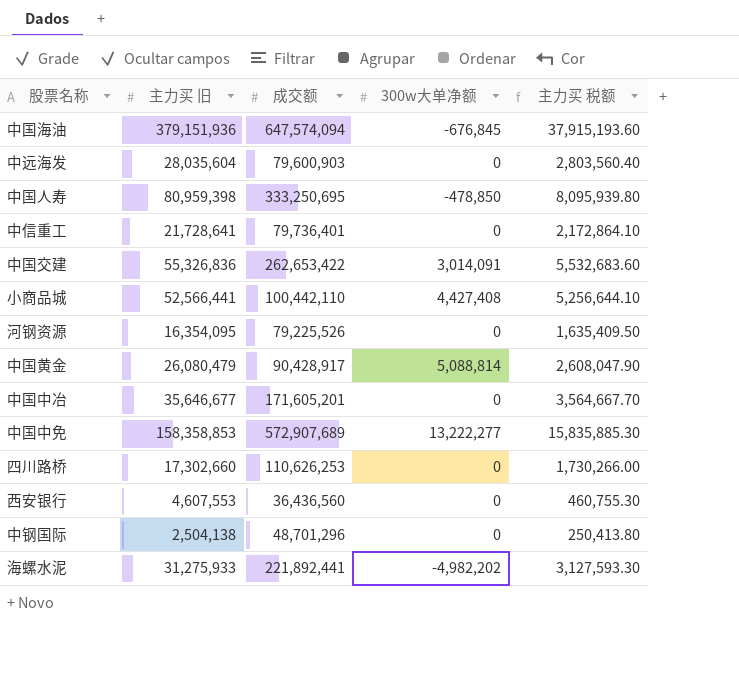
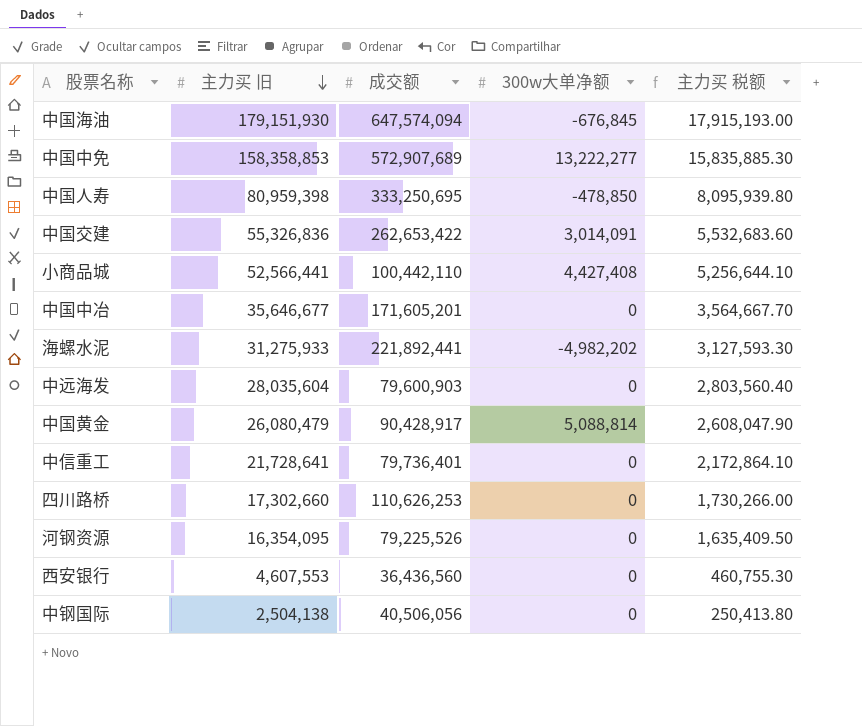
row order: none -> 主力买 旧 descending
中国海油 | 主力买 旧: 379,151,936 -> 179,151,930
中国海油 | 主力买 税额: 37,915,193.60 -> 17,915,193.00
中钢国际 | 成交额: 48,701,296 -> 40,506,056

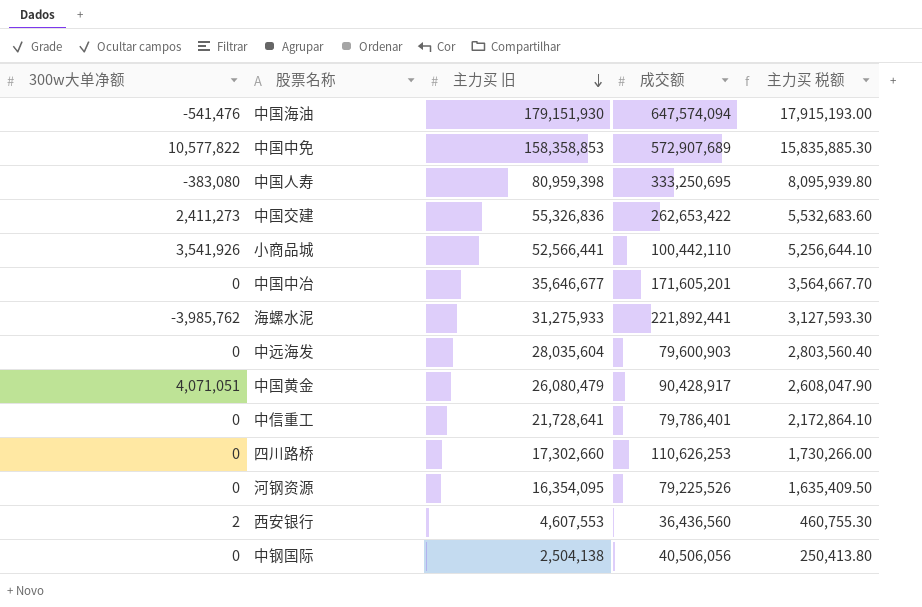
column 300w大单净额 | position: 4 -> 1
中国海油 | 300w大单净额: -676,845 -> -541,476
中国中免 | 300w大单净额: 13,222,277 -> 10,577,822
中国人寿 | 300w大单净额: -478,850 -> -383,080
中国交建 | 300w大单净额: 3,014,091 -> 2,411,273
小商品城 | 300w大单净额: 4,427,408 -> 3,541,926
海螺水泥 | 300w大单净额: -4,982,202 -> -3,985,762
中国黄金 | 300w大单净额: 5,088,814 -> 4,071,051
中信重工 | 成交额: 79,736,401 -> 79,786,401
西安银行 | 300w大单净额: 0 -> 2

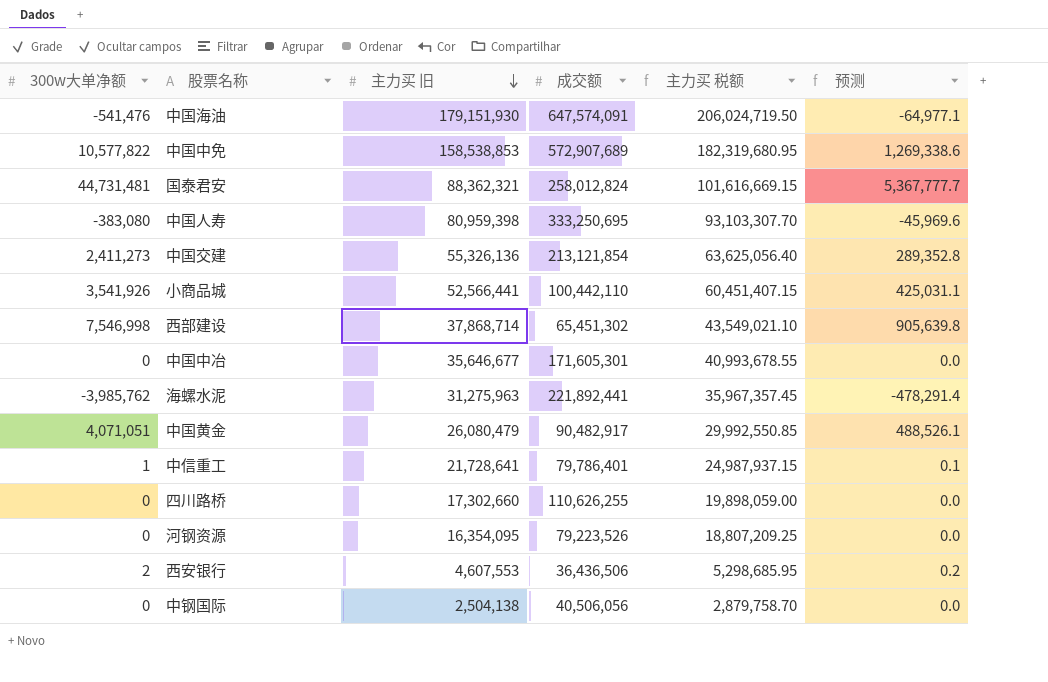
column 主力买 税额 | formula: [主力买 旧] * 0.1 -> [主力买 旧] * 1.15
column 预测 | formula: none -> [300w大单净额] * 0.12
row 中远海发: 0 | 28,035,604 | 79,600,903 | 2,803,560.40 -> none
中国海油 | 成交额: 647,574,094 -> 647,574,091
中国中免 | 主力买 旧: 158,358,853 -> 158,538,853
row 国泰君安: none -> 44,731,481 | 88,362,321 | 258,012,824 | 101,616,669.15 | 5,367,777.7
中国交建 | 主力买 旧: 55,326,836 -> 55,326,136
中国交建 | 成交额: 262,653,422 -> 213,121,854
row 西部建设: none -> 7,546,998 | 37,868,714 | 65,451,302 | 43,549,021.10 | 905,639.8
中国中冶 | 成交额: 171,605,201 -> 171,605,301
海螺水泥 | 主力买 旧: 31,275,933 -> 31,275,963
中国黄金 | 成交额: 90,428,917 -> 90,482,917
中信重工 | 300w大单净额: 0 -> 1
四川路桥 | 成交额: 110,626,253 -> 110,626,255
河钢资源 | 成交额: 79,225,526 -> 79,223,526
西安银行 | 成交额: 36,436,560 -> 36,436,506

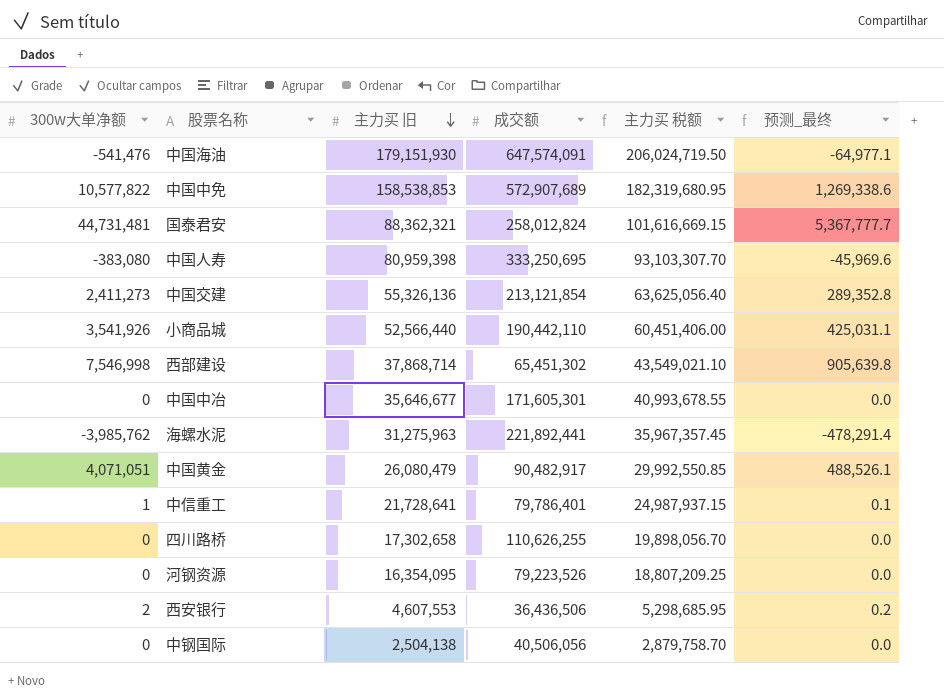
column name: 预测 -> 预测_最终
小商品城 | 主力买 旧: 52,566,441 -> 52,566,440
小商品城 | 成交额: 100,442,110 -> 190,442,110
小商品城 | 主力买 税额: 60,451,407.15 -> 60,451,406.00
四川路桥 | 主力买 旧: 17,302,660 -> 17,302,658
四川路桥 | 主力买 税额: 19,898,059.00 -> 19,898,056.70

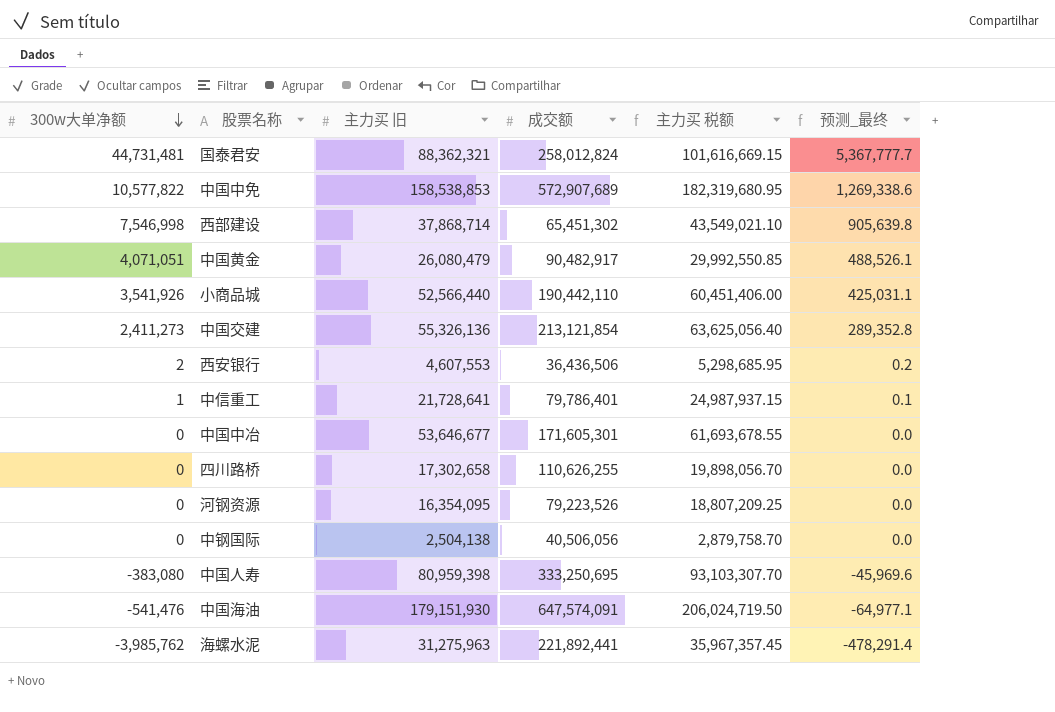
row order: 主力买 旧 descending -> 300w大单净额 descending
中国中冶 | 主力买 旧: 35,646,677 -> 53,646,677
中国中冶 | 主力买 税额: 40,993,678.55 -> 61,693,678.55

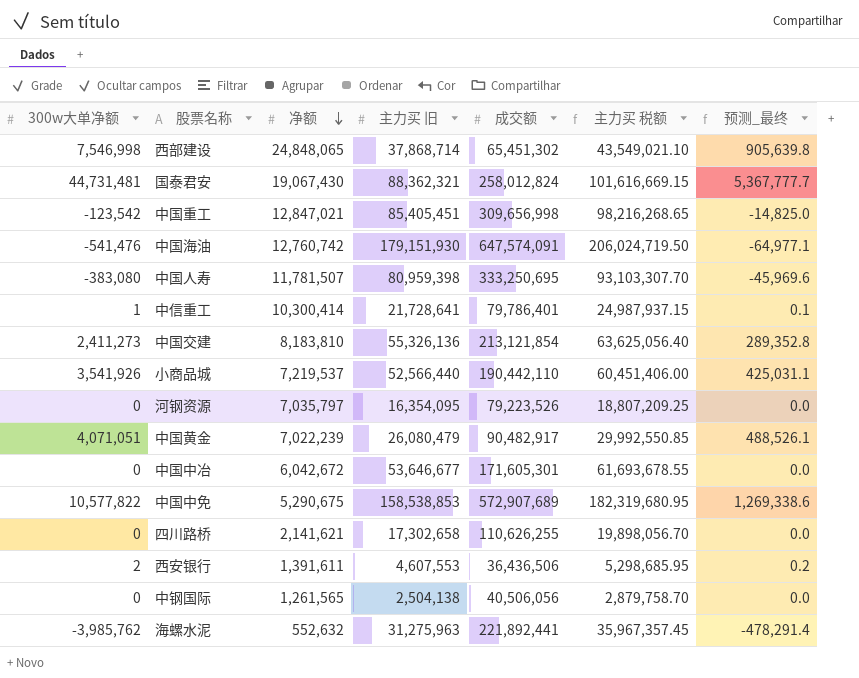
row order: 300w大单净额 descending -> 净额 descending
column 净额 | position: none -> 3
row 中国重工: none -> -123,542 | 12,847,021 | 85,405,451 | 309,656,998 | 98,216,268.65 | -14,825.0

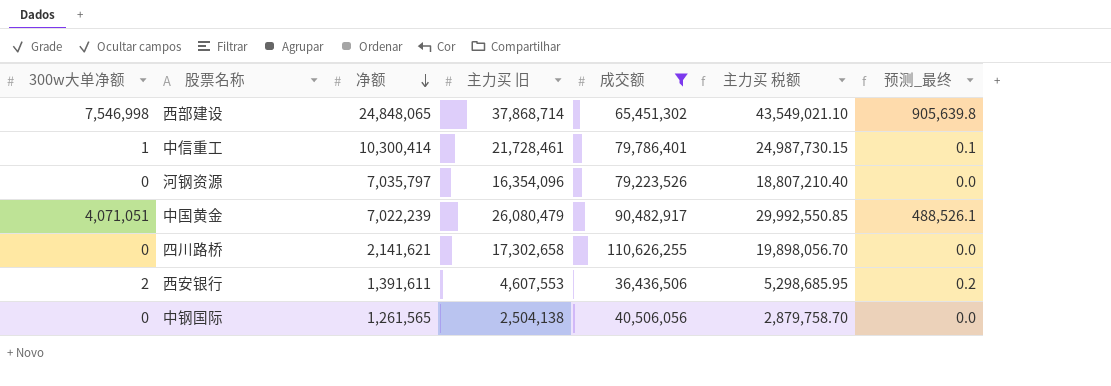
filter: none -> 成交额 <= 110,626,255
中信重工 | 主力买 旧: 21,728,641 -> 21,728,461
中信重工 | 主力买 税额: 24,987,937.15 -> 24,987,730.15
河钢资源 | 主力买 旧: 16,354,095 -> 16,354,096
河钢资源 | 主力买 税额: 18,807,209.25 -> 18,807,210.40

